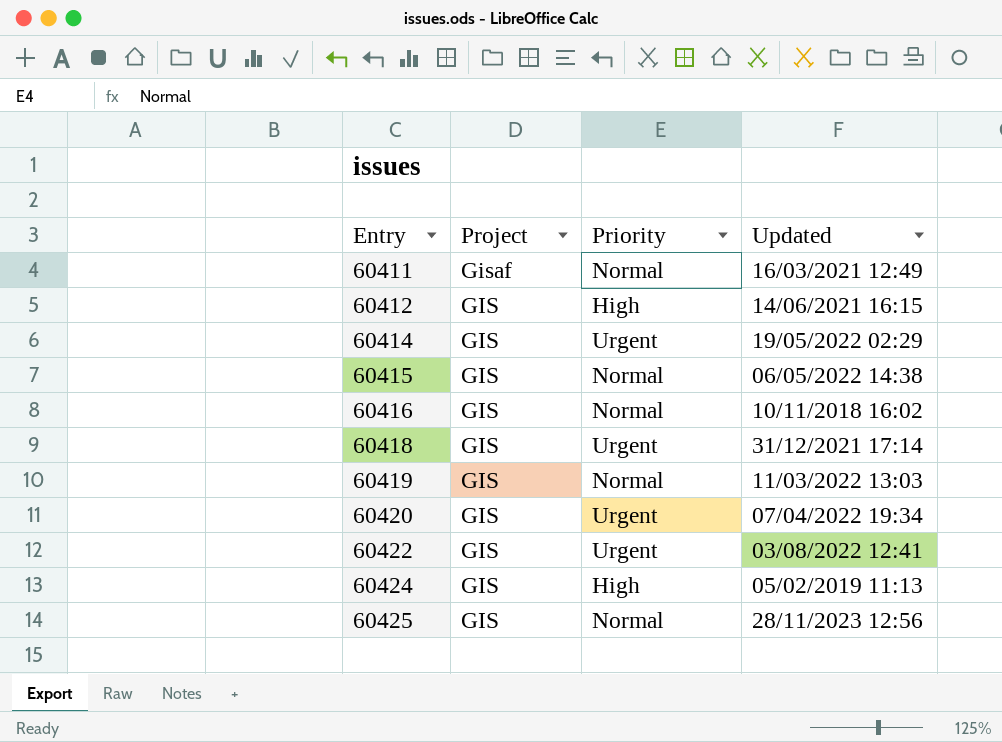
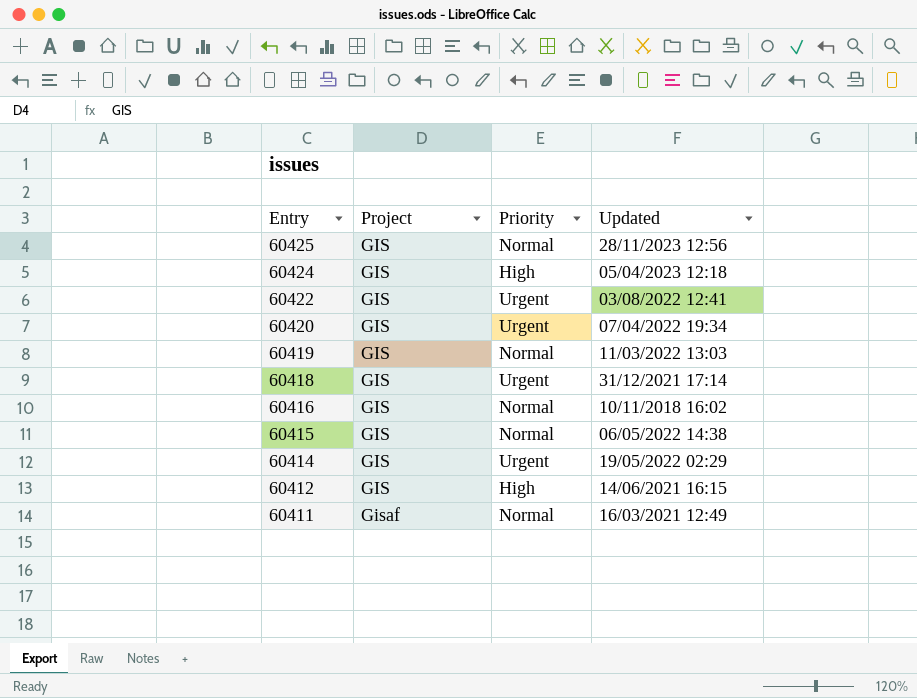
row order: Entry ascending -> Entry descending
60424 | Updated: 05/02/2019 11:13 -> 05/04/2023 12:18

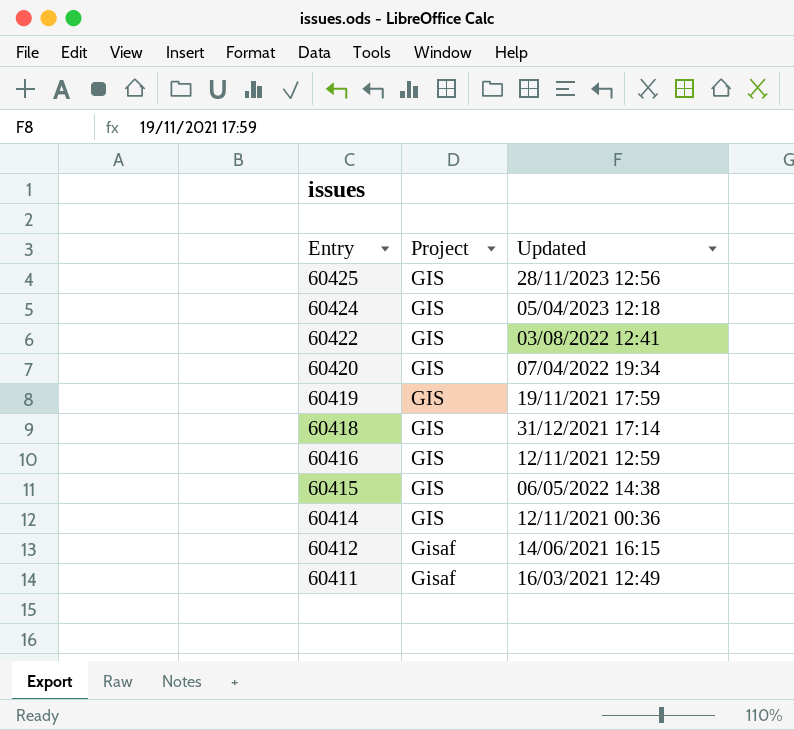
column Priority | position: 3 -> none
60419 | Updated: 11/03/2022 13:03 -> 19/11/2021 17:59
60416 | Updated: 10/11/2018 16:02 -> 12/11/2021 12:59
60414 | Updated: 19/05/2022 02:29 -> 12/11/2021 00:36
60412 | Project: GIS -> Gisaf

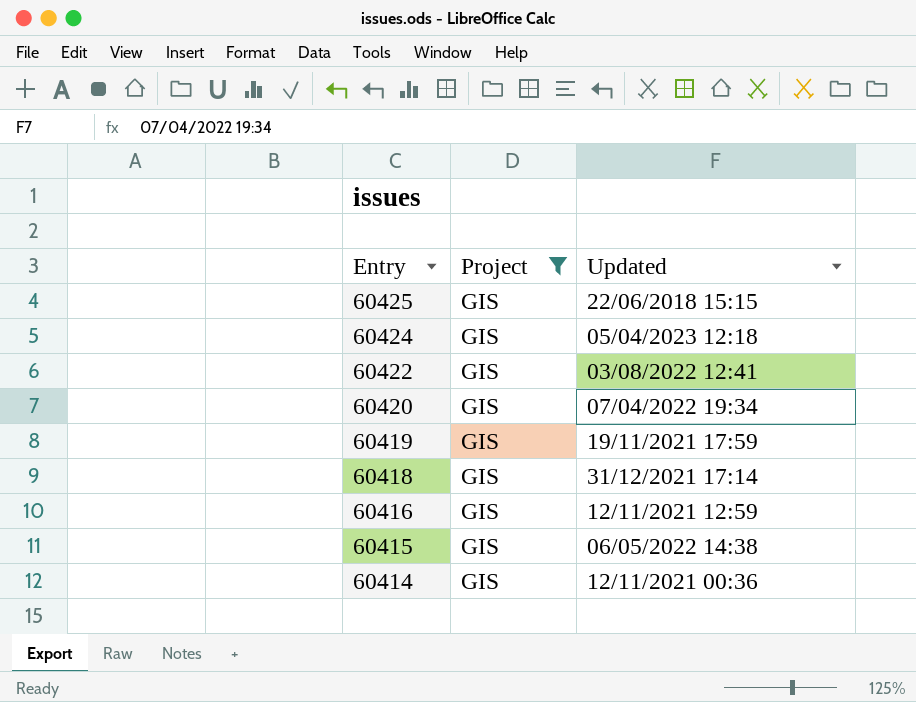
filter: none -> Project = GIS
60425 | Updated: 28/11/2023 12:56 -> 22/06/2018 15:15

